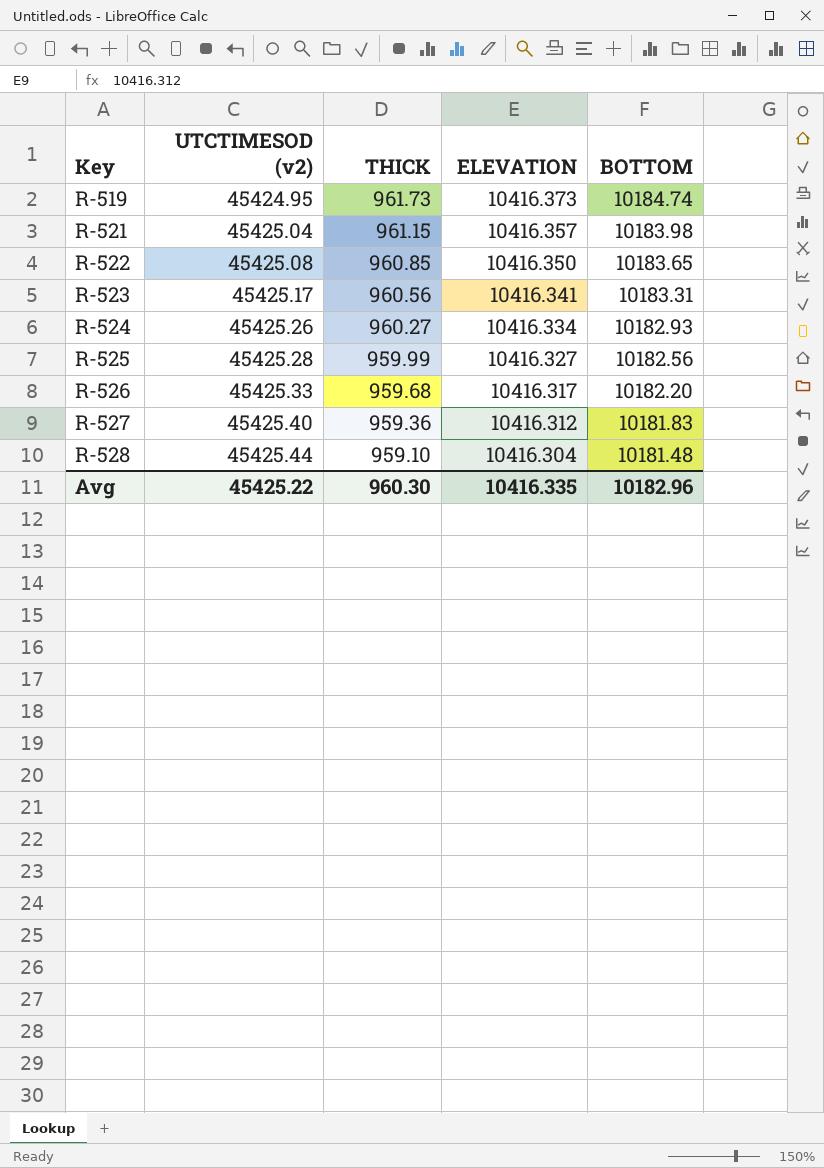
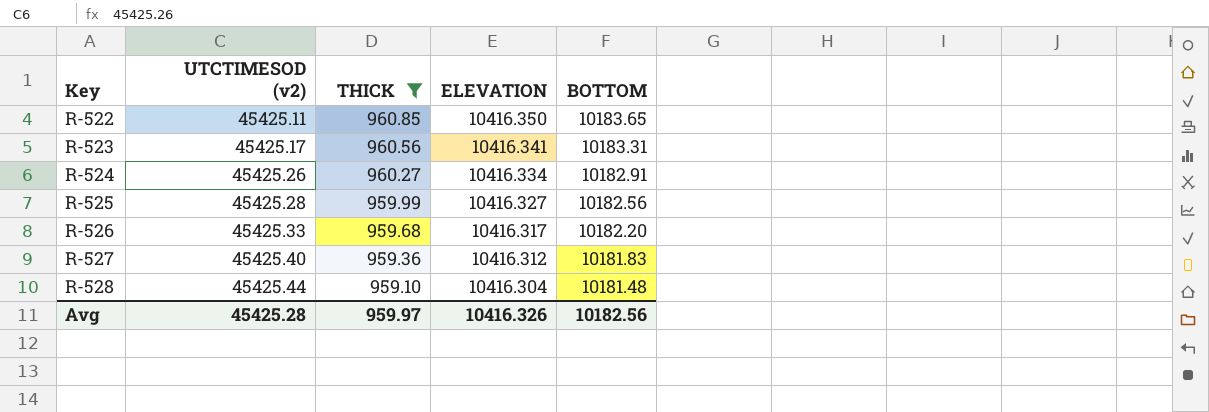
filter: none -> THICK <= 960.85
R-522 | UTCTIMESOD (v2): 45425.08 -> 45425.11
R-524 | BOTTOM: 10182.93 -> 10182.91
Avg | UTCTIMESOD (v2): 45425.22 -> 45425.28
Avg | THICK: 960.30 -> 959.97
Avg | ELEVATION: 10416.335 -> 10416.326
Avg | BOTTOM: 10182.96 -> 10182.56

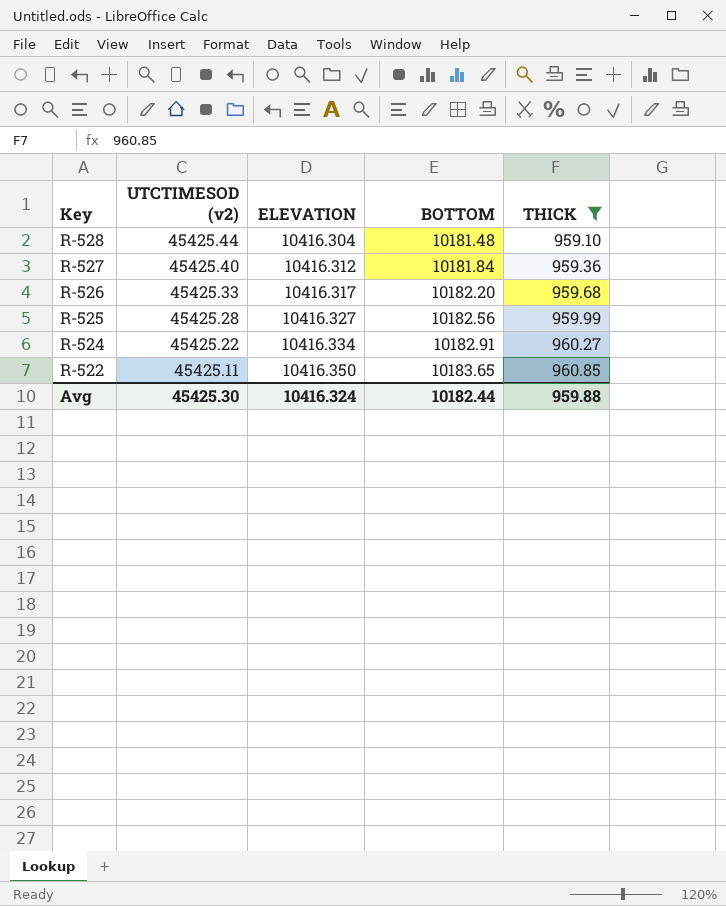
row order: Key ascending -> Key descending
column THICK | position: 3 -> 5
row R-523: 45425.17 | 960.56 | 10416.341 | 10183.31 -> none
R-527 | BOTTOM: 10181.83 -> 10181.84
R-524 | UTCTIMESOD (v2): 45425.26 -> 45425.22
Avg | UTCTIMESOD (v2): 45425.28 -> 45425.30
Avg | ELEVATION: 10416.326 -> 10416.324
Avg | BOTTOM: 10182.56 -> 10182.44
Avg | THICK: 959.97 -> 959.88

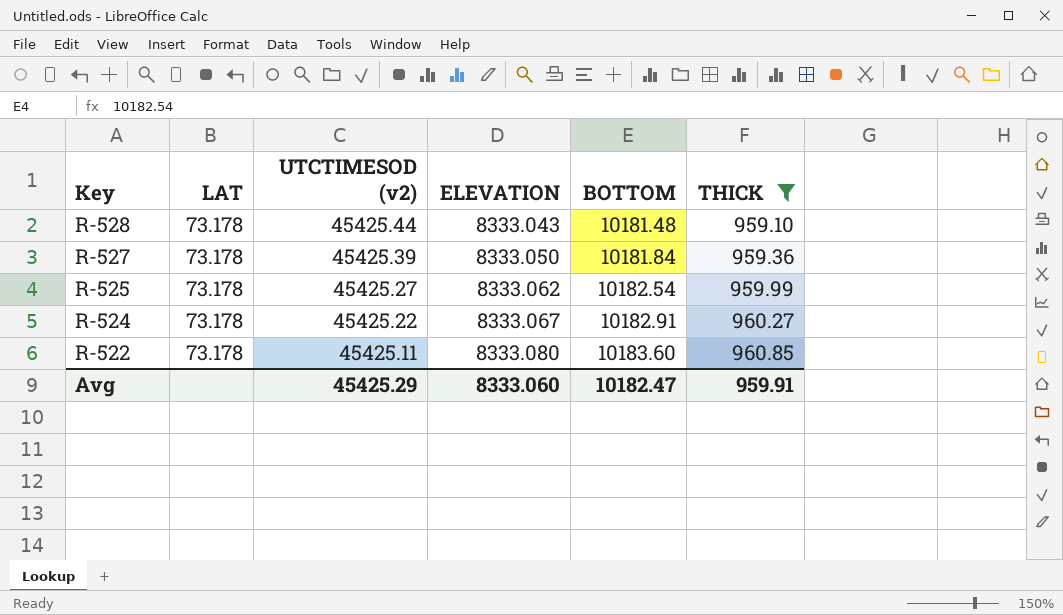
column LAT | position: none -> 2
row R-526: 45425.33 | 10416.317 | 10182.20 | 959.68 -> none
R-528 | ELEVATION: 10416.304 -> 8333.043
R-527 | UTCTIMESOD (v2): 45425.40 -> 45425.39
R-527 | ELEVATION: 10416.312 -> 8333.050
R-525 | UTCTIMESOD (v2): 45425.28 -> 45425.27
R-525 | ELEVATION: 10416.327 -> 8333.062
R-525 | BOTTOM: 10182.56 -> 10182.54
R-524 | ELEVATION: 10416.334 -> 8333.067
R-522 | ELEVATION: 10416.350 -> 8333.080
R-522 | BOTTOM: 10183.65 -> 10183.60
Avg | UTCTIMESOD (v2): 45425.30 -> 45425.29
Avg | ELEVATION: 10416.324 -> 8333.060
Avg | BOTTOM: 10182.44 -> 10182.47
Avg | THICK: 959.88 -> 959.91

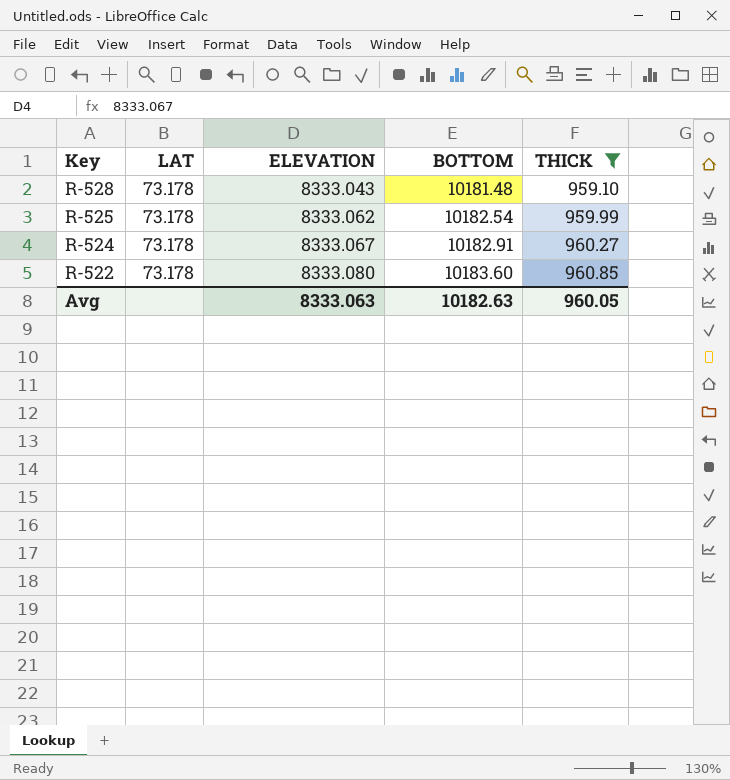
column UTCTIMESOD (v2) | position: 3 -> none
row R-527: 73.178 | 45425.39 | 8333.050 | 10181.84 | 959.36 -> none
Avg | ELEVATION: 8333.060 -> 8333.063
Avg | BOTTOM: 10182.47 -> 10182.63
Avg | THICK: 959.91 -> 960.05

